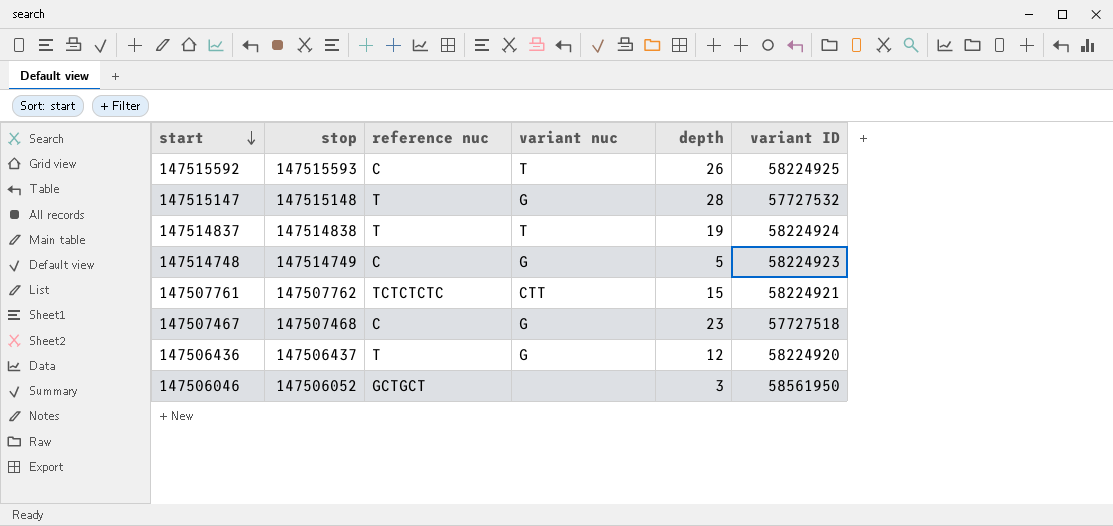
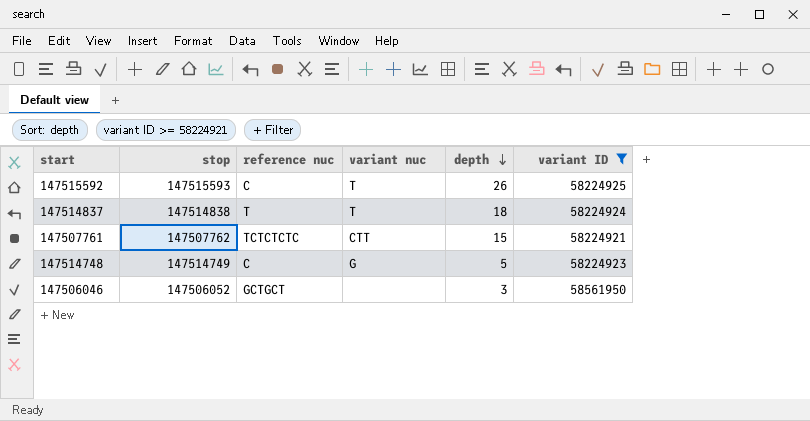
filter: none -> variant ID >= 58224921
row order: start descending -> depth descending
147514837 | depth: 19 -> 18

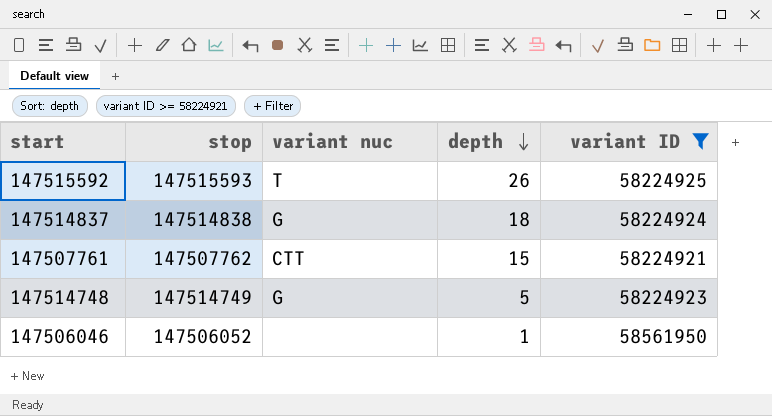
column reference nuc | position: 3 -> none
147514837 | variant nuc: T -> G
147506046 | depth: 3 -> 1

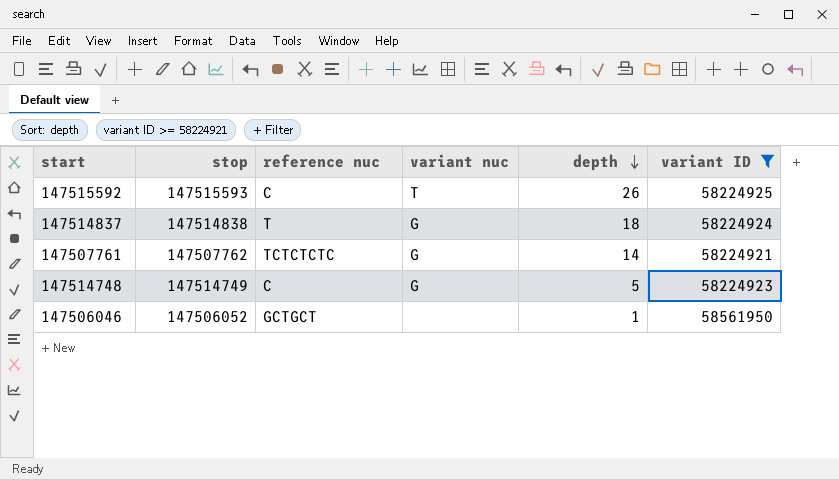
column reference nuc | position: none -> 3
147507761 | variant nuc: CTT -> G
147507761 | depth: 15 -> 14

